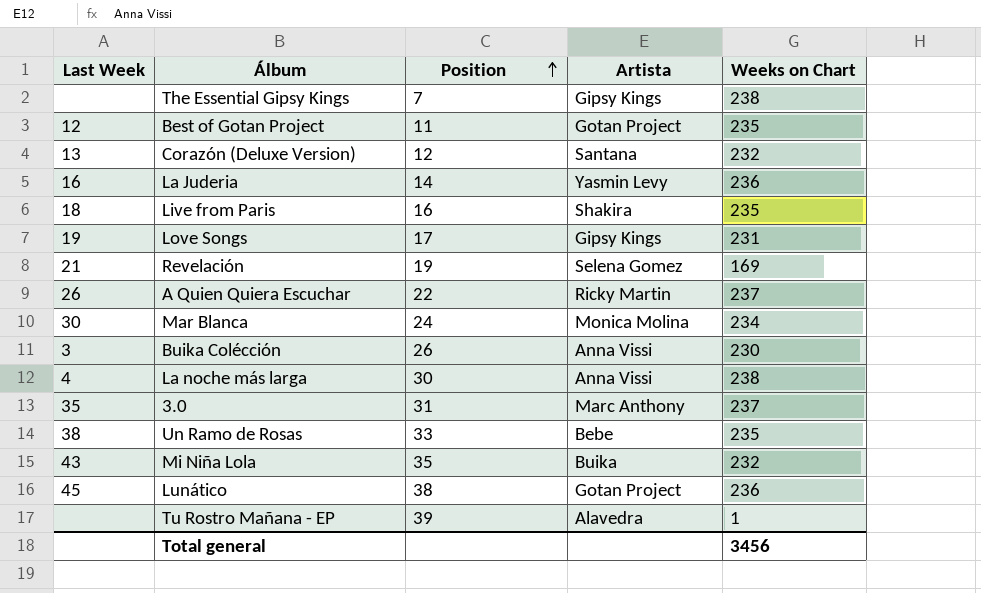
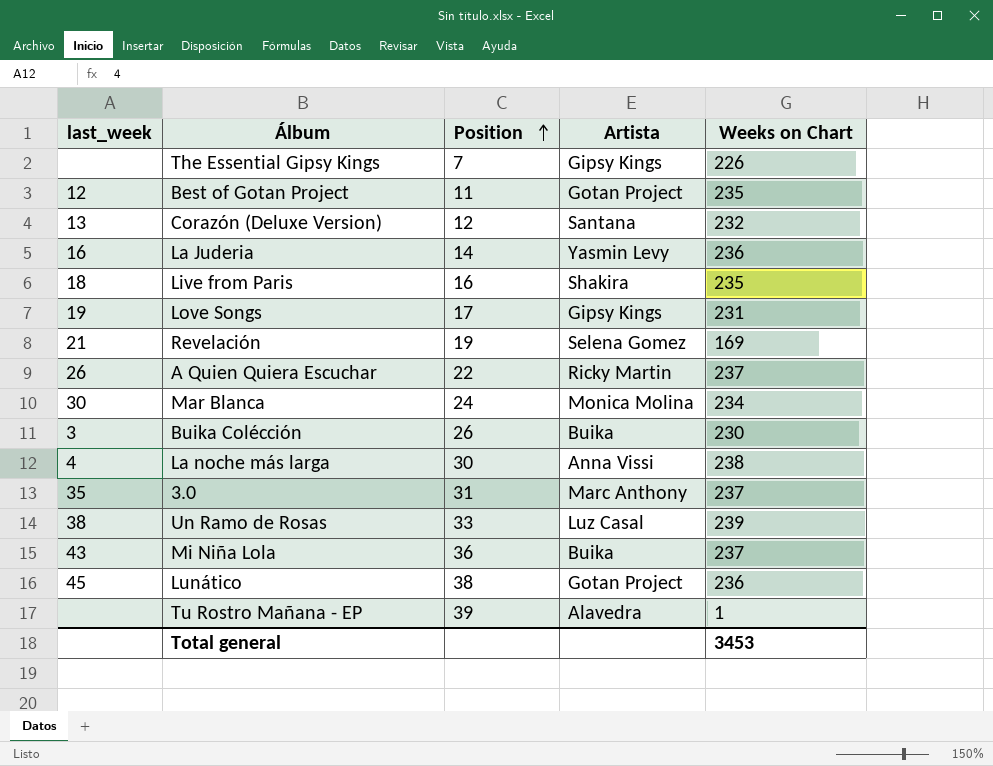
column name: Last Week -> last_week
The Essential Gipsy Kings | Weeks on Chart: 238 -> 226
Buika Colécción | Artista: Anna Vissi -> Buika
Un Ramo de Rosas | Artista: Bebe -> Luz Casal
Un Ramo de Rosas | Weeks on Chart: 235 -> 239
Mi Niña Lola | Position: 35 -> 36
Mi Niña Lola | Weeks on Chart: 232 -> 237
Total general | Weeks on Chart: 3456 -> 3453

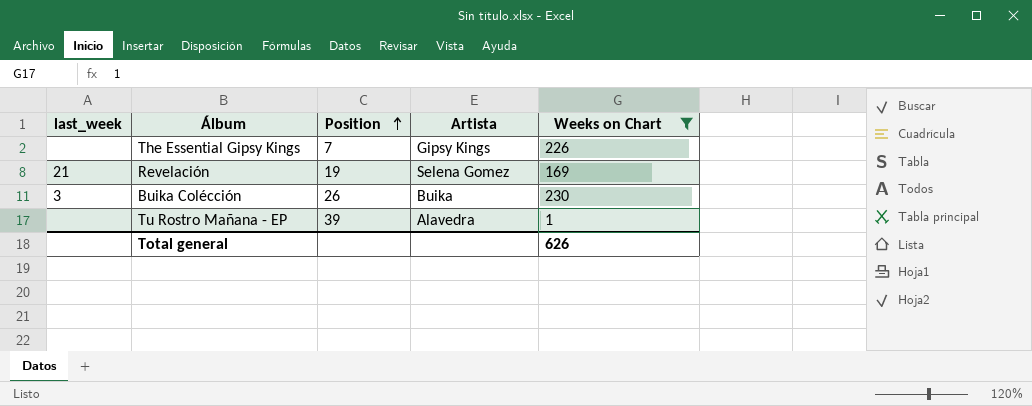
filter: none -> Weeks on Chart <= 230
Total general | Weeks on Chart: 3453 -> 626

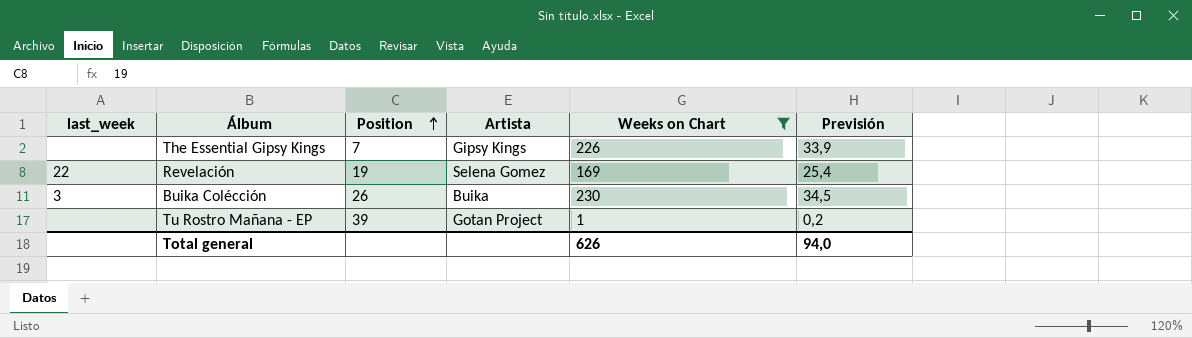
column Previsión | formula: none -> [Weeks on Chart] * 0,15
Revelación | last_week: 21 -> 22
Tu Rostro Mañana - EP | Artista: Alavedra -> Gotan Project

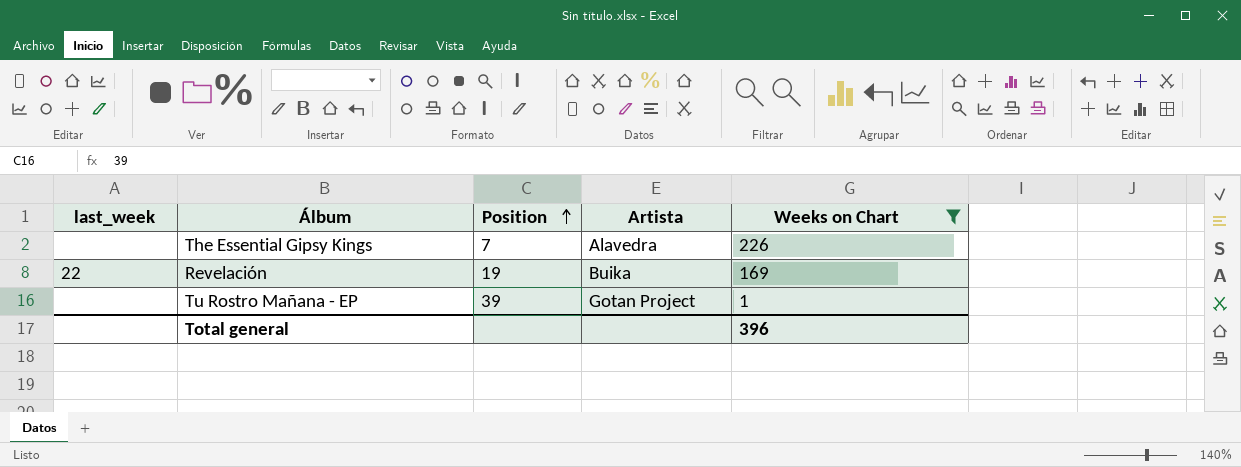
column Previsión | formula: [Weeks on Chart] * 0,15 -> none
row Buika Colécción: 3 | 26 | Buika | 230 | 34,5 -> none
The Essential Gipsy Kings | Artista: Gipsy Kings -> Alavedra
Revelación | Artista: Selena Gomez -> Buika
Total general | Weeks on Chart: 626 -> 396

